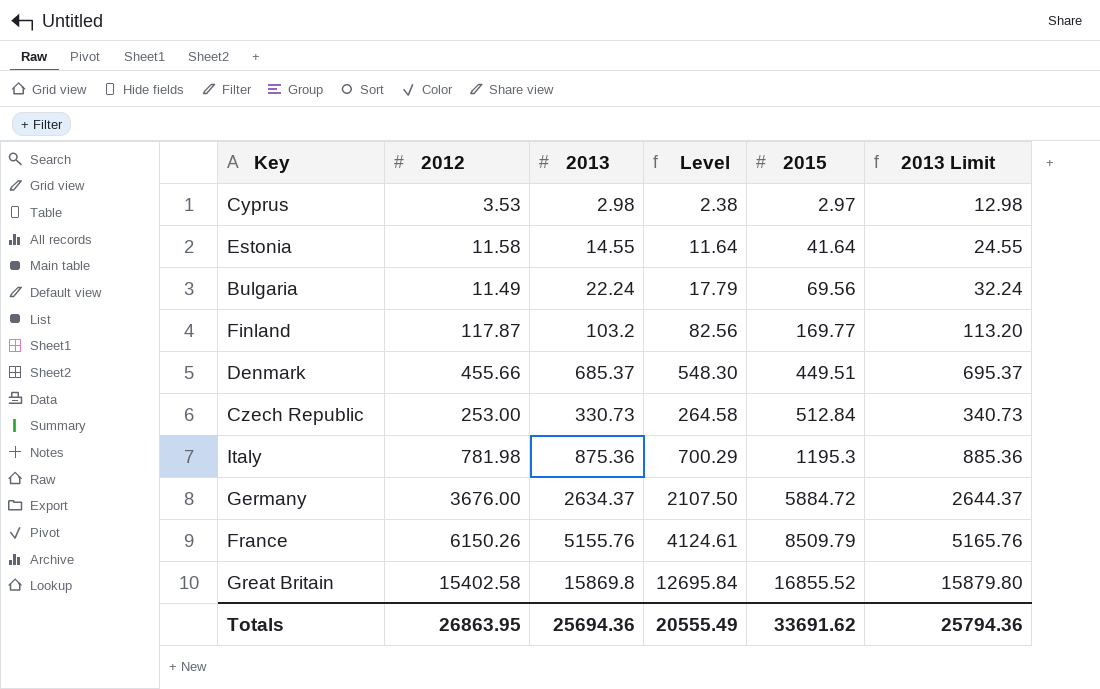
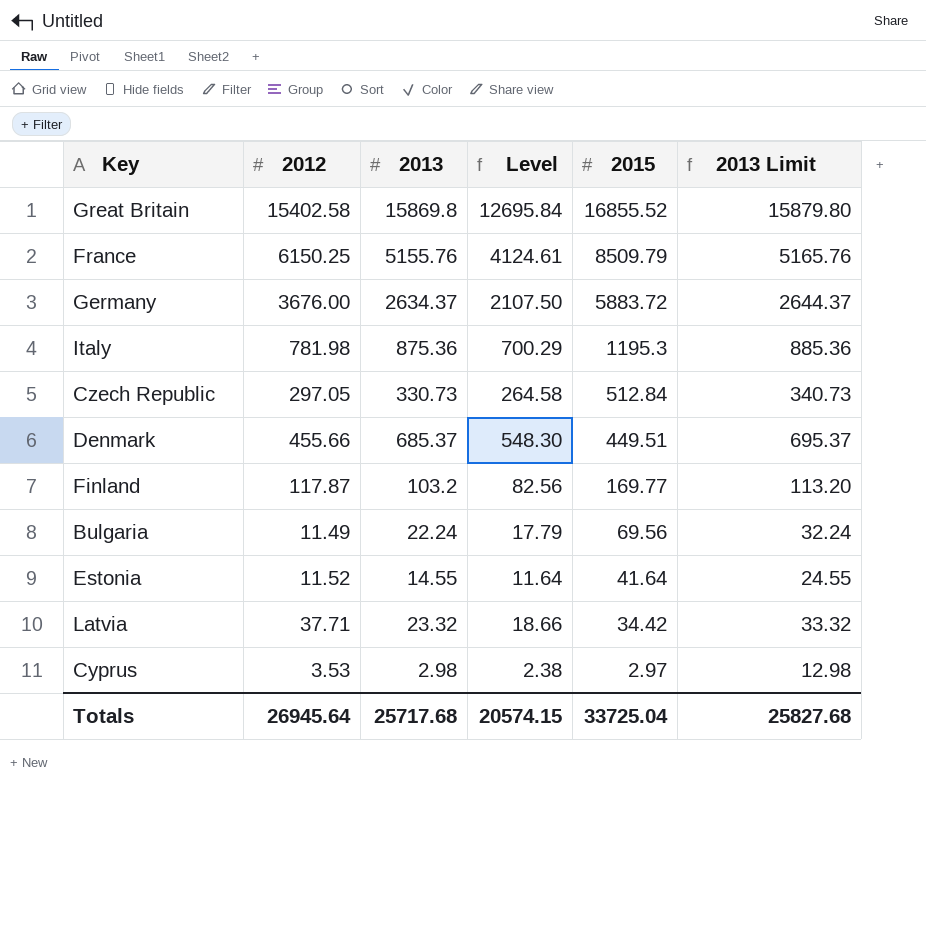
row order: 2015 ascending -> 2015 descending
France | 2012: 6150.26 -> 6150.25
Germany | 2015: 5884.72 -> 5883.72
Czech Republic | 2012: 253.00 -> 297.05
Estonia | 2012: 11.58 -> 11.52
row Latvia: none -> 37.71 | 23.32 | 18.66 | 34.42 | 33.32
Totals | 2012: 26863.95 -> 26945.64
Totals | 2013: 25694.36 -> 25717.68
Totals | Level: 20555.49 -> 20574.15
Totals | 2015: 33691.62 -> 33725.04
Totals | 2013 Limit: 25794.36 -> 25827.68

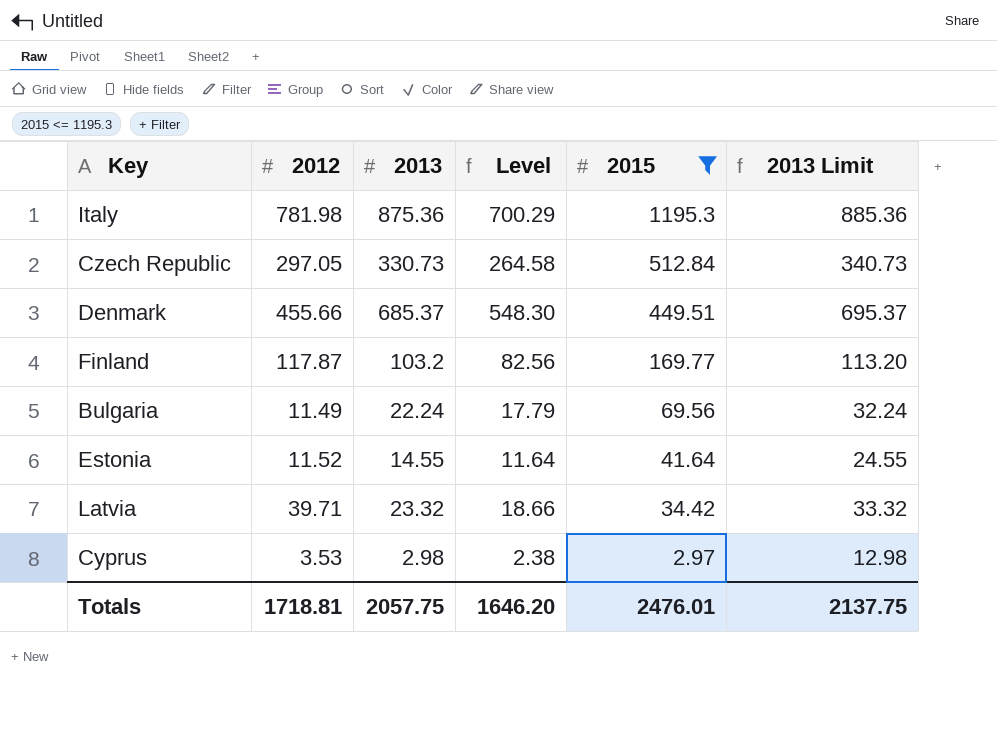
filter: none -> 2015 <= 1195.3
Latvia | 2012: 37.71 -> 39.71
Totals | 2012: 26945.64 -> 1718.81
Totals | 2013: 25717.68 -> 2057.75
Totals | Level: 20574.15 -> 1646.20
Totals | 2015: 33725.04 -> 2476.01
Totals | 2013 Limit: 25827.68 -> 2137.75

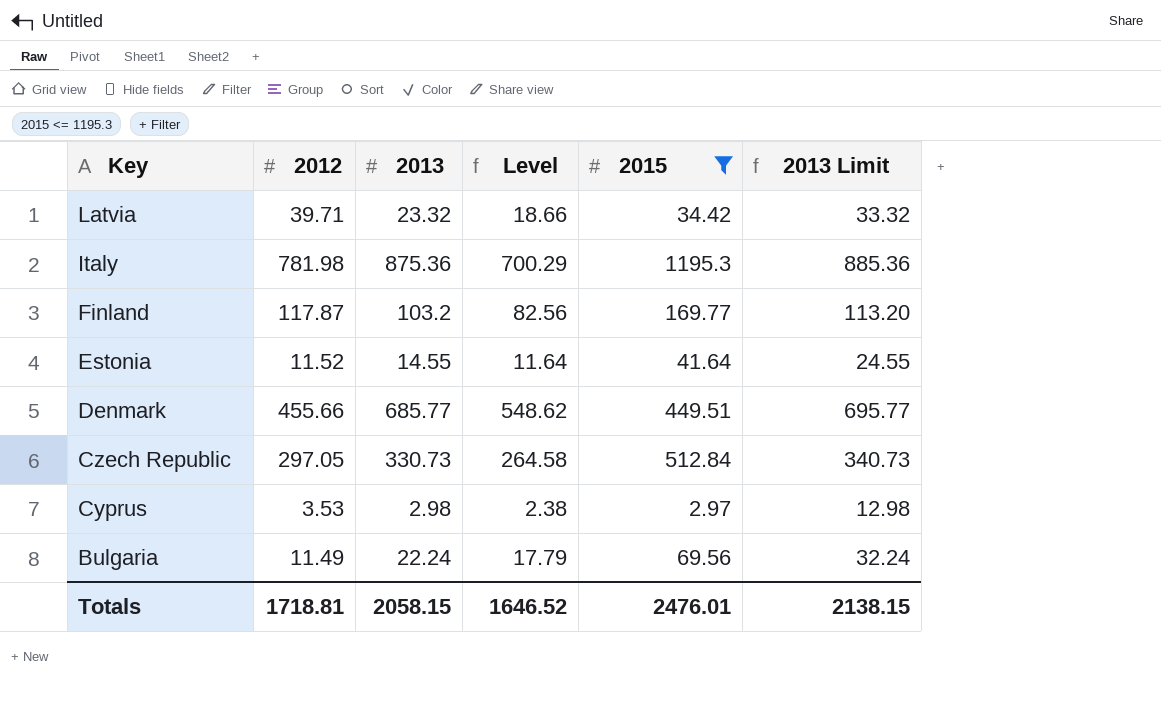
row order: 2015 descending -> Key descending
Denmark | 2013: 685.37 -> 685.77
Denmark | Level: 548.30 -> 548.62
Denmark | 2013 Limit: 695.37 -> 695.77
Totals | 2013: 2057.75 -> 2058.15
Totals | Level: 1646.20 -> 1646.52
Totals | 2013 Limit: 2137.75 -> 2138.15

